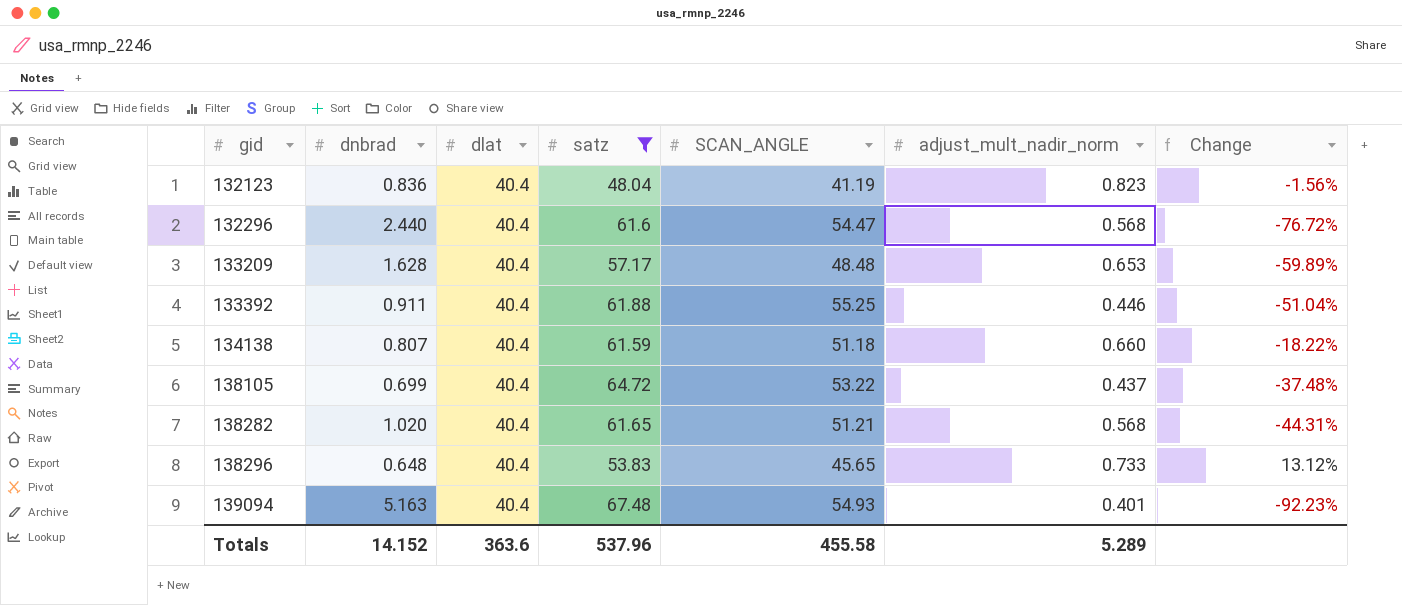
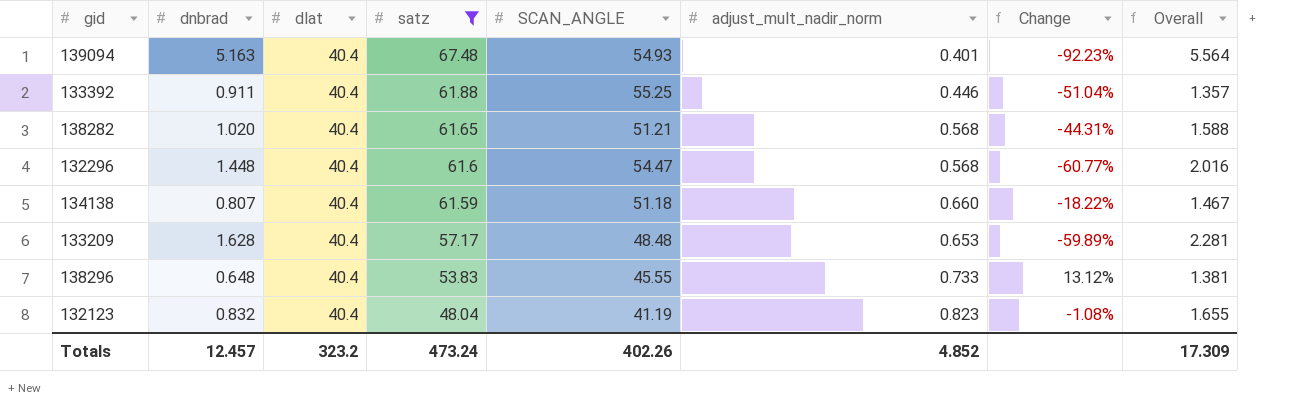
row order: gid ascending -> satz descending
column Overall | formula: none -> [dnbrad] + [adjust_mult_nadir_norm]
row 138105: 0.699 | 40.4 | 64.72 | 53.22 | 0.437 | -37.48% -> none
132296 | dnbrad: 2.440 -> 1.448
132296 | Change: -76.72% -> -60.77%
138296 | SCAN_ANGLE: 45.65 -> 45.55
132123 | dnbrad: 0.836 -> 0.832
132123 | Change: -1.56% -> -1.08%
Totals | dnbrad: 14.152 -> 12.457
Totals | dlat: 363.6 -> 323.2
Totals | satz: 537.96 -> 473.24
Totals | SCAN_ANGLE: 455.58 -> 402.26
Totals | adjust_mult_nadir_norm: 5.289 -> 4.852

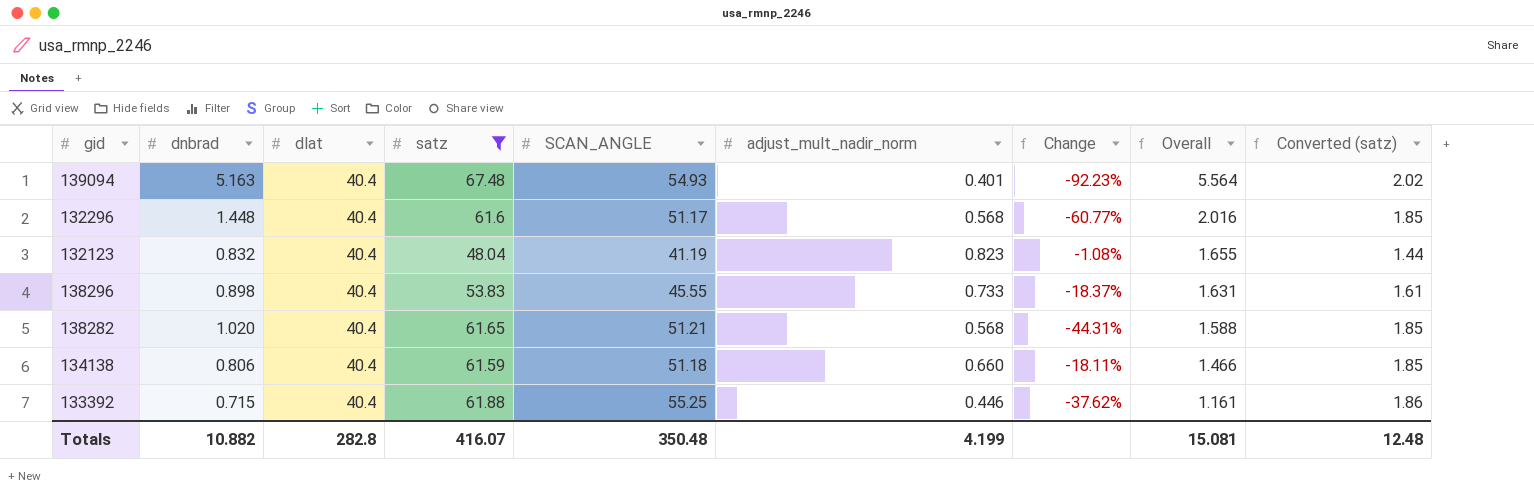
row order: satz descending -> Overall descending
column Converted (satz) | formula: none -> [satz] * 0.03
row 133209: 1.628 | 40.4 | 57.17 | 48.48 | 0.653 | -59.89% | 2.281 -> none
132296 | SCAN_ANGLE: 54.47 -> 51.17
138296 | dnbrad: 0.648 -> 0.898
138296 | Change: 13.12% -> -18.37%
138296 | Overall: 1.381 -> 1.631
134138 | dnbrad: 0.807 -> 0.806
134138 | Change: -18.22% -> -18.11%
134138 | Overall: 1.467 -> 1.466
133392 | dnbrad: 0.911 -> 0.715
133392 | Change: -51.04% -> -37.62%
133392 | Overall: 1.357 -> 1.161
Totals | dnbrad: 12.457 -> 10.882
Totals | dlat: 323.2 -> 282.8
Totals | satz: 473.24 -> 416.07
Totals | SCAN_ANGLE: 402.26 -> 350.48
Totals | adjust_mult_nadir_norm: 4.852 -> 4.199
Totals | Overall: 17.309 -> 15.081

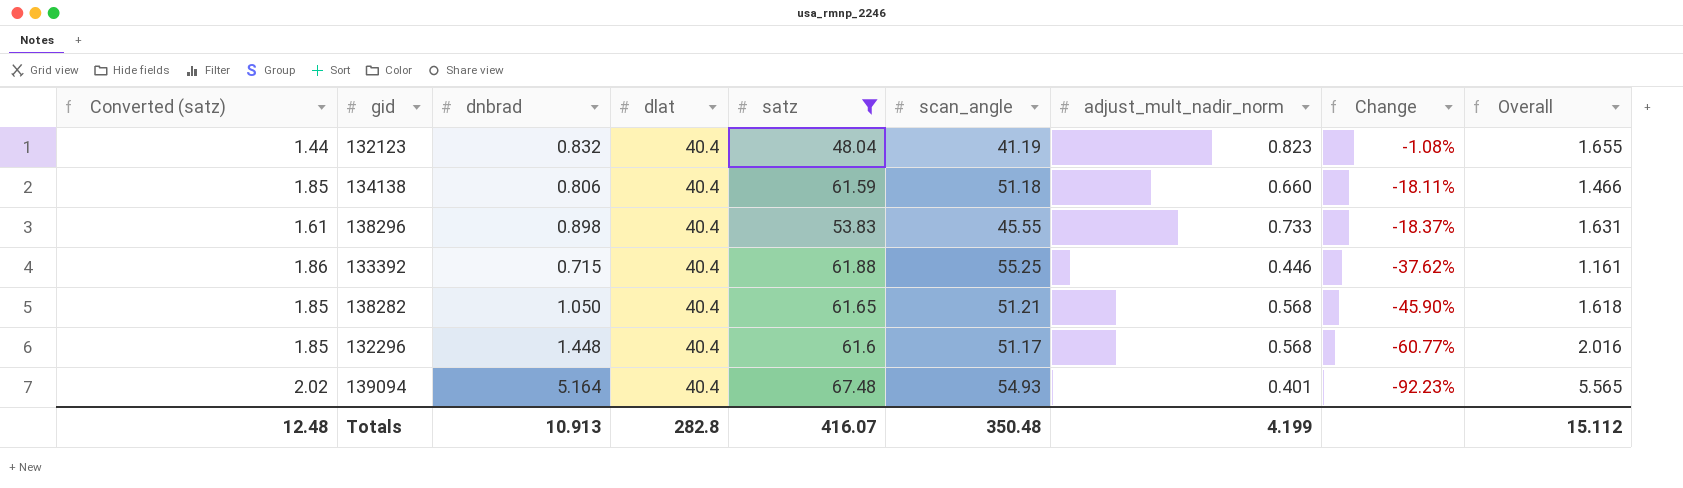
row order: Overall descending -> Change descending
column Converted (satz) | position: 9 -> 1
column name: SCAN_ANGLE -> scan_angle
138282 | dnbrad: 1.020 -> 1.050
138282 | Change: -44.31% -> -45.90%
138282 | Overall: 1.588 -> 1.618
139094 | dnbrad: 5.163 -> 5.164
139094 | Overall: 5.564 -> 5.565
Totals | dnbrad: 10.882 -> 10.913
Totals | Overall: 15.081 -> 15.112

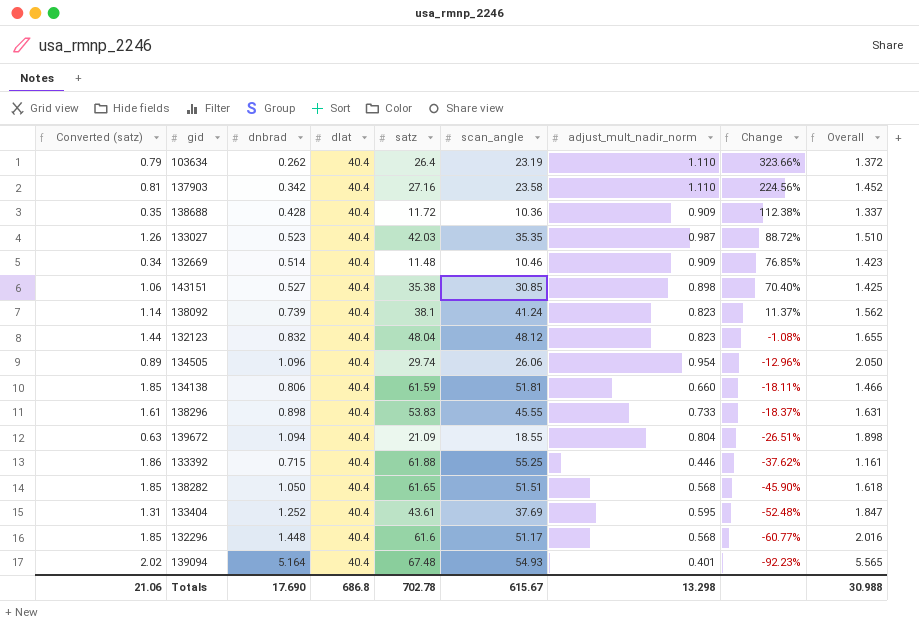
filter: satz >= 48.04 -> none
132123 | scan_angle: 41.19 -> 48.12
134138 | scan_angle: 51.18 -> 51.81
138282 | scan_angle: 51.21 -> 51.51
Totals | Converted (satz): 12.48 -> 21.06
Totals | dnbrad: 10.913 -> 17.690
Totals | dlat: 282.8 -> 686.8
Totals | satz: 416.07 -> 702.78
Totals | scan_angle: 350.48 -> 615.67
Totals | adjust_mult_nadir_norm: 4.199 -> 13.298
Totals | Overall: 15.112 -> 30.988

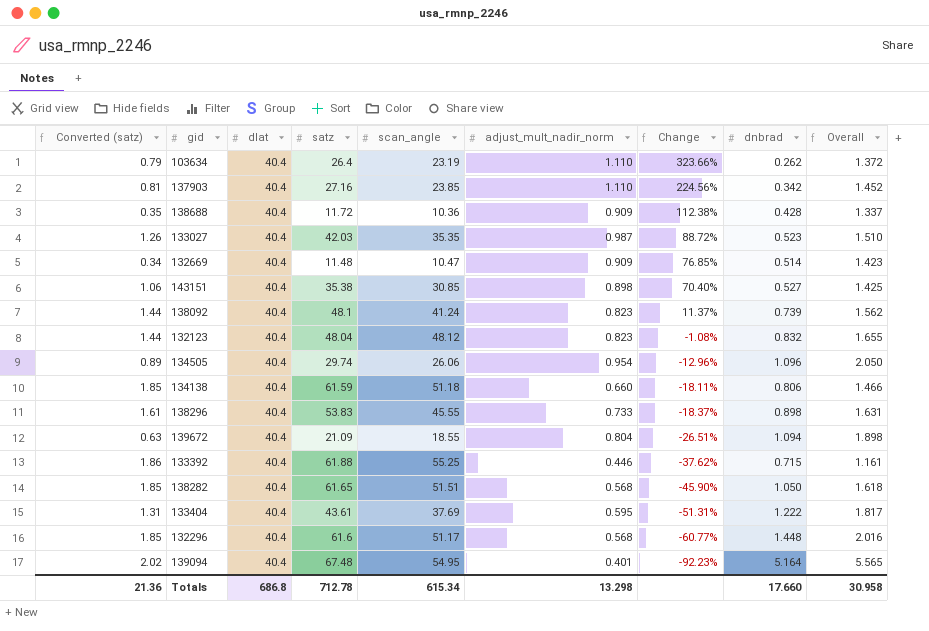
column dnbrad | position: 3 -> 8
137903 | scan_angle: 23.58 -> 23.85
132669 | scan_angle: 10.46 -> 10.47
138092 | Converted (satz): 1.14 -> 1.44
138092 | satz: 38.1 -> 48.1
134138 | scan_angle: 51.81 -> 51.18
133404 | Change: -52.48% -> -51.31%
133404 | dnbrad: 1.252 -> 1.222
133404 | Overall: 1.847 -> 1.817
139094 | scan_angle: 54.93 -> 54.95
Totals | Converted (satz): 21.06 -> 21.36
Totals | satz: 702.78 -> 712.78
Totals | scan_angle: 615.67 -> 615.34
Totals | dnbrad: 17.690 -> 17.660
Totals | Overall: 30.988 -> 30.958

